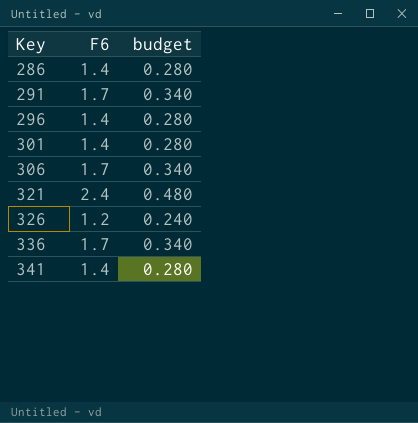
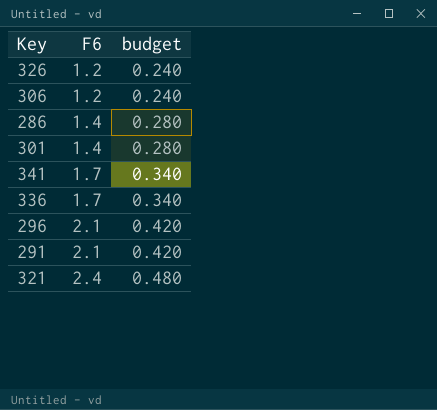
row order: Key ascending -> F6 ascending
306 | F6: 1.7 -> 1.2
306 | budget: 0.340 -> 0.240
341 | F6: 1.4 -> 1.7
341 | budget: 0.280 -> 0.340
296 | F6: 1.4 -> 2.1
296 | budget: 0.280 -> 0.420
291 | F6: 1.7 -> 2.1
291 | budget: 0.340 -> 0.420

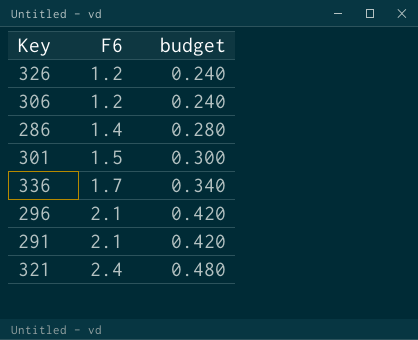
row 341: 1.7 | 0.340 -> none
301 | F6: 1.4 -> 1.5
301 | budget: 0.280 -> 0.300

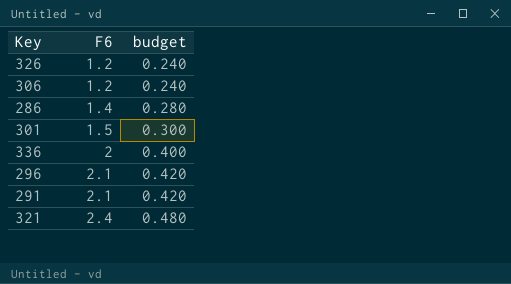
336 | F6: 1.7 -> 2
336 | budget: 0.340 -> 0.400

